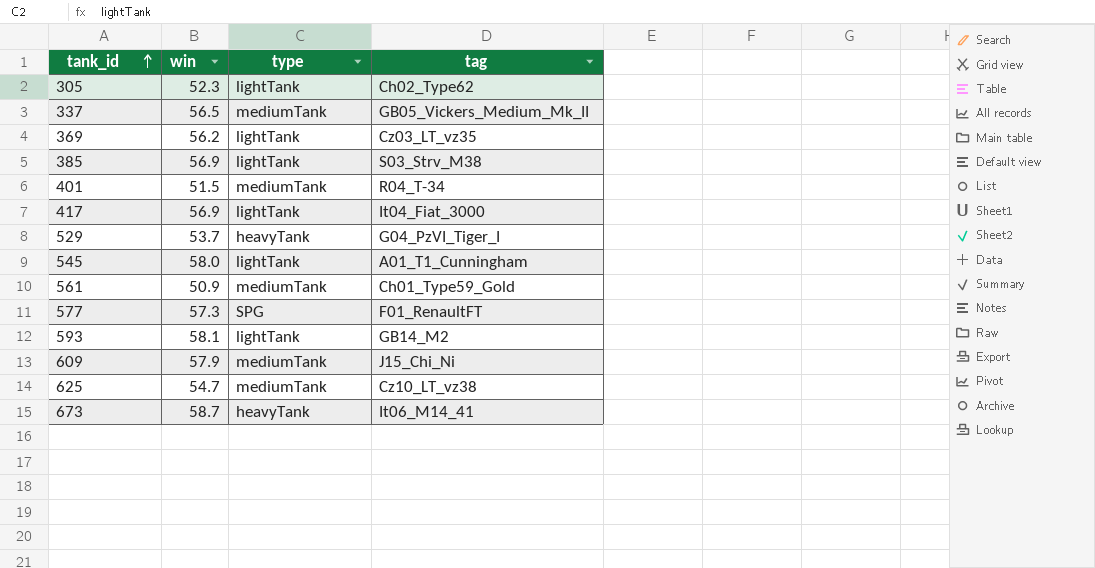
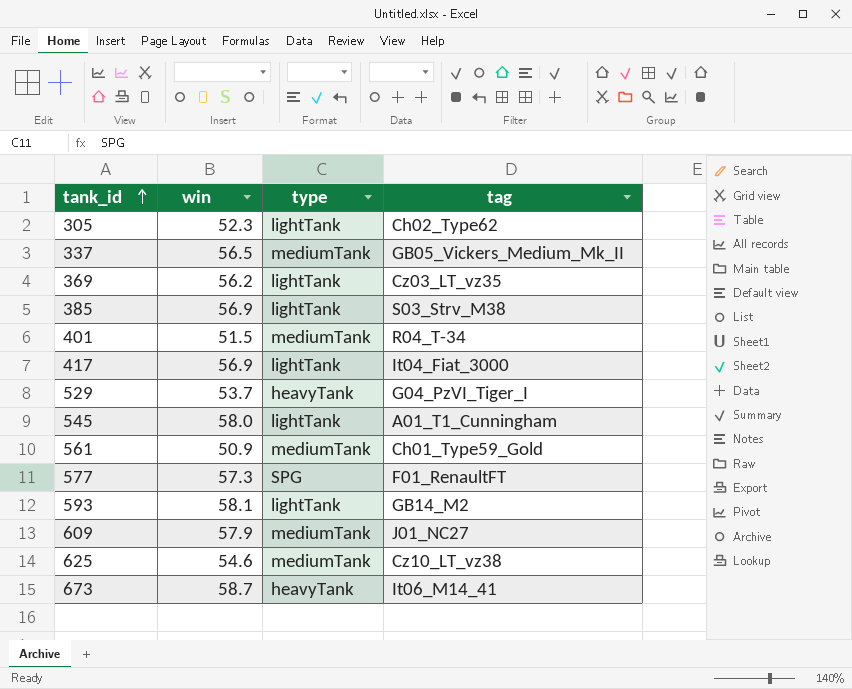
609 | tag: J15_Chi_Ni -> J01_NC27
625 | win: 54.7 -> 54.6

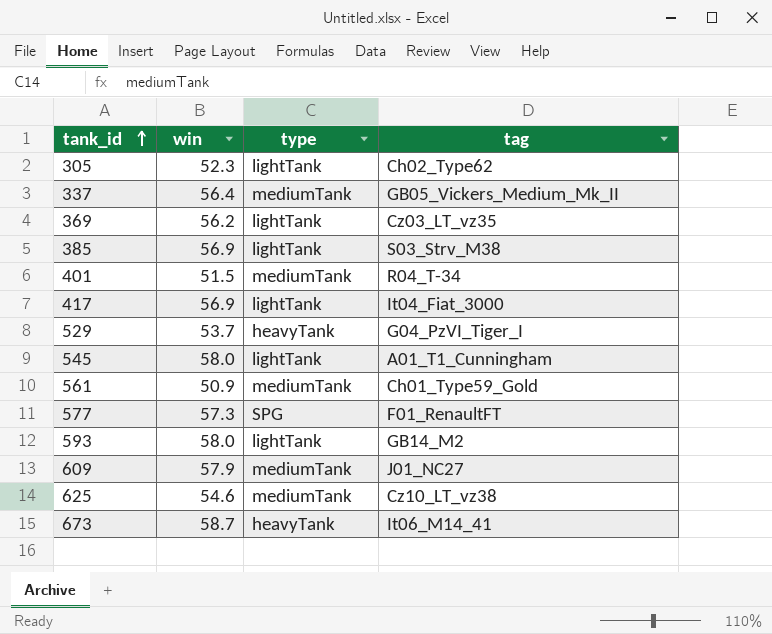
337 | win: 56.5 -> 56.4
593 | win: 58.1 -> 58.0

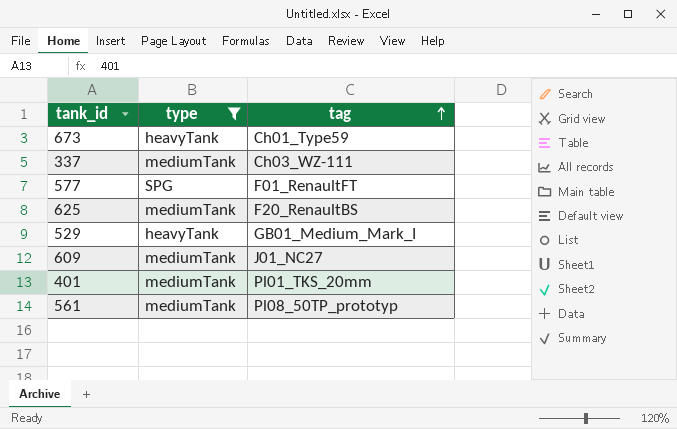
filter: none -> type != lightTank
row order: tank_id ascending -> tag ascending
column win | position: 2 -> none
673 | tag: It06_M14_41 -> Ch01_Type59
337 | tag: GB05_Vickers_Medium_Mk_II -> Ch03_WZ-111
625 | tag: Cz10_LT_vz38 -> F20_RenaultBS
529 | tag: G04_PzVI_Tiger_I -> GB01_Medium_Mark_I
401 | tag: R04_T-34 -> Pl01_TKS_20mm
561 | tag: Ch01_Type59_Gold -> Pl08_50TP_prototyp

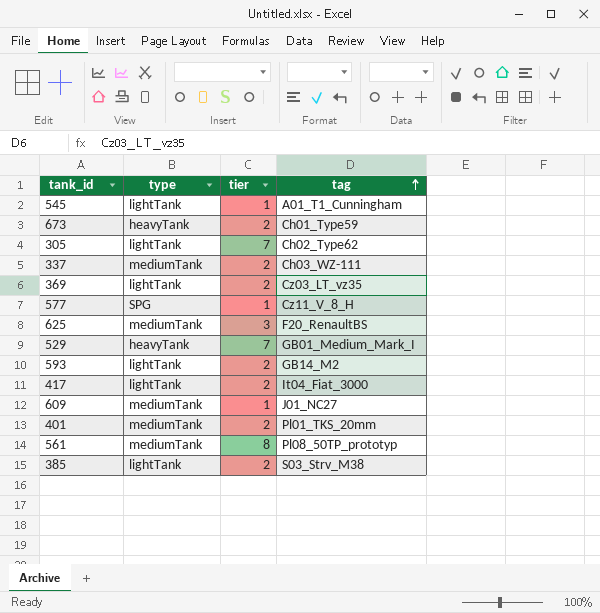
filter: type != lightTank -> none
column tier | position: none -> 3
577 | tag: F01_RenaultFT -> Cz11_V_8_H

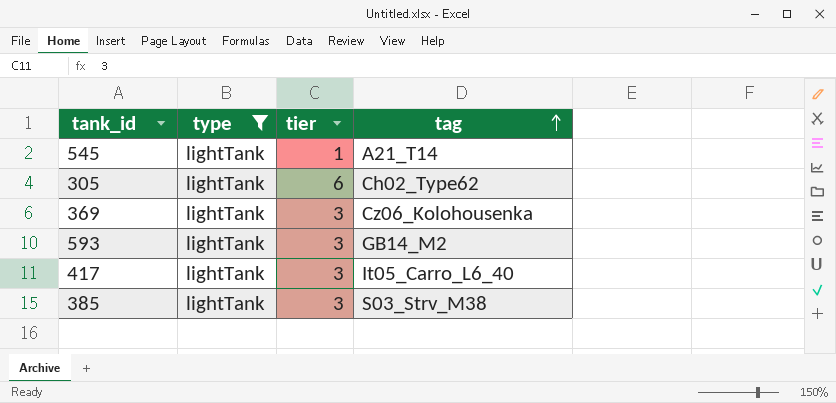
filter: none -> type = lightTank
545 | tag: A01_T1_Cunningham -> A21_T14
305 | tier: 7 -> 6
369 | tier: 2 -> 3
369 | tag: Cz03_LT_vz35 -> Cz06_Kolohousenka
593 | tier: 2 -> 3
417 | tier: 2 -> 3
417 | tag: It04_Fiat_3000 -> It05_Carro_L6_40
385 | tier: 2 -> 3

